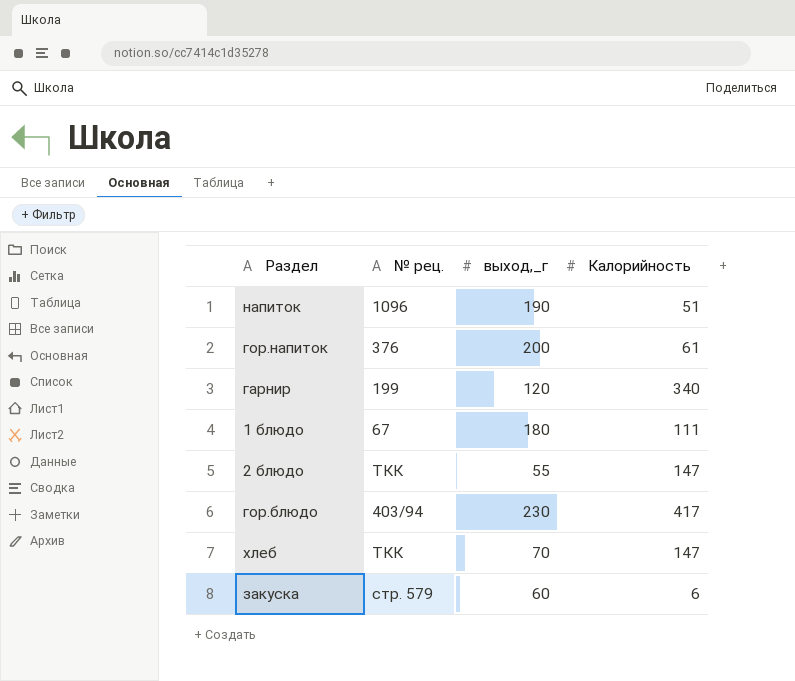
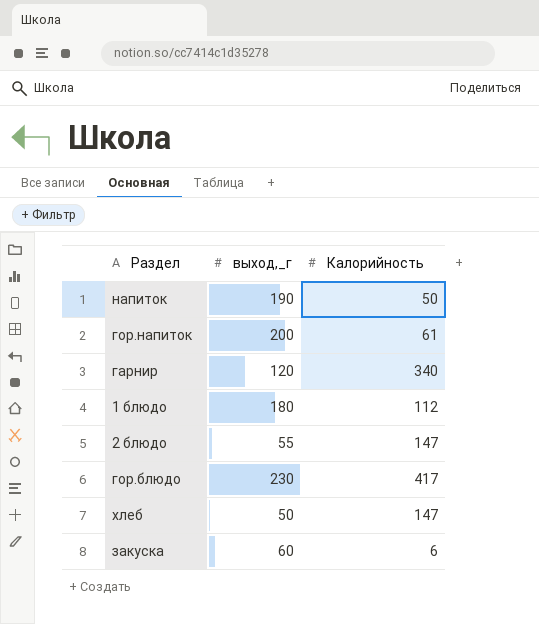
column № рец. | position: 2 -> none
напиток | Калорийность: 51 -> 50
1 блюдо | Калорийность: 111 -> 112
хлеб | выход,_г: 70 -> 50

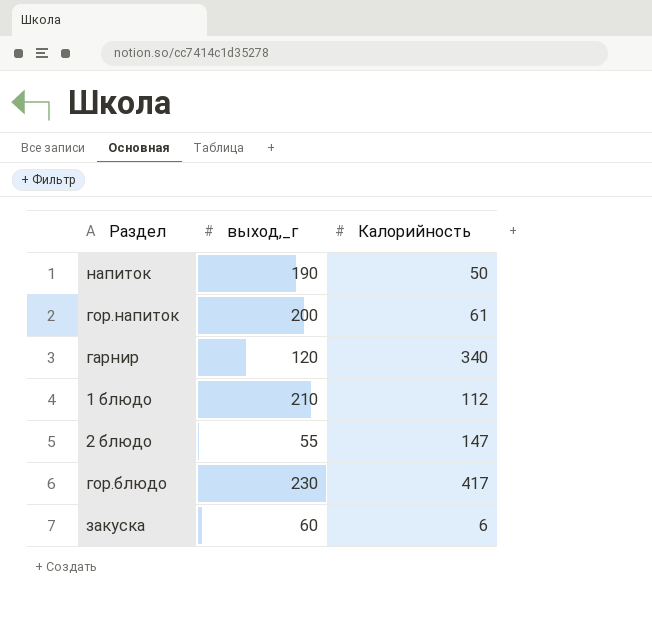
row хлеб: 50 | 147 -> none
1 блюдо | выход,_г: 180 -> 210

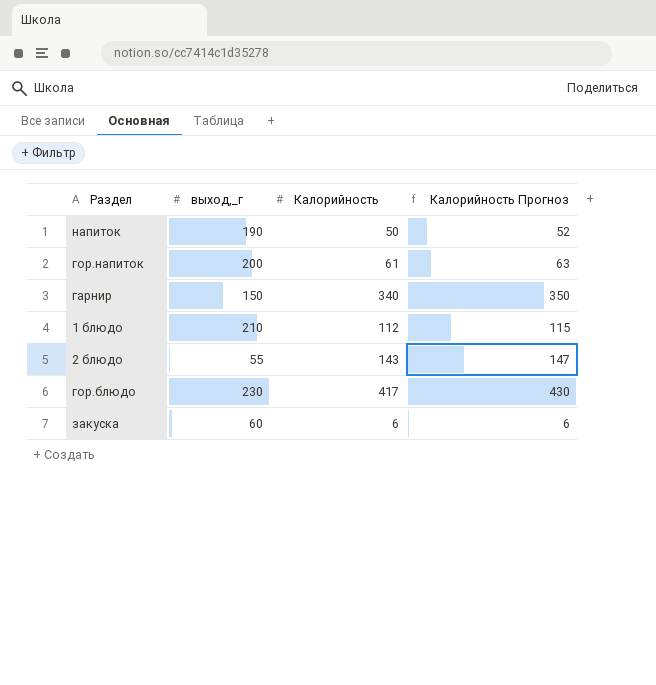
column Калорийность Прогноз | formula: none -> [Калорийность] * 1,03
гарнир | выход,_г: 120 -> 150
2 блюдо | Калорийность: 147 -> 143

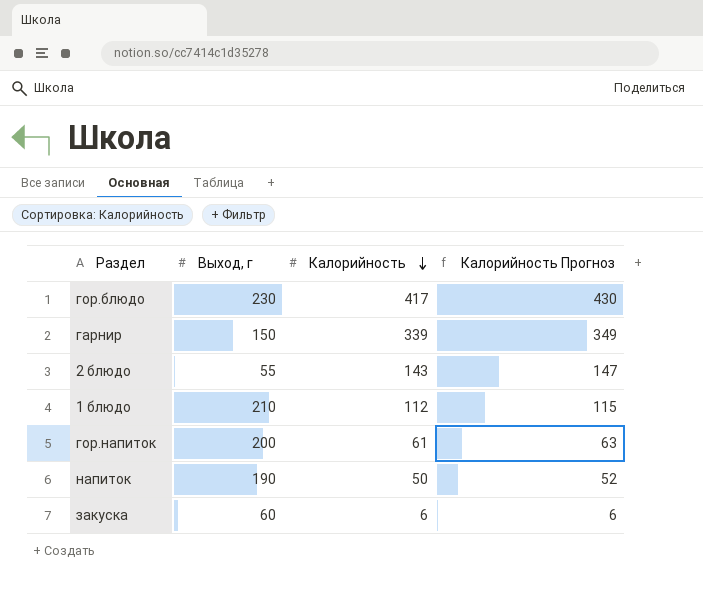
row order: none -> Калорийность descending
column name: выход,_г -> Выход, г
гарнир | Калорийность: 340 -> 339
гарнир | Калорийность Прогноз: 350 -> 349

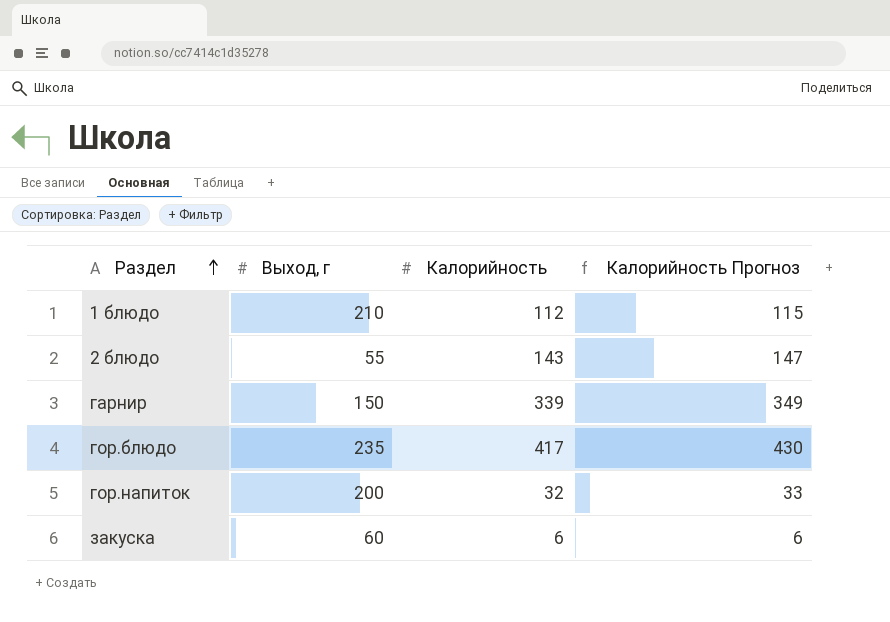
row order: Калорийность descending -> Раздел ascending
row напиток: 190 | 50 | 52 -> none
гор.блюдо | Выход, г: 230 -> 235
гор.напиток | Калорийность: 61 -> 32
гор.напиток | Калорийность Прогноз: 63 -> 33

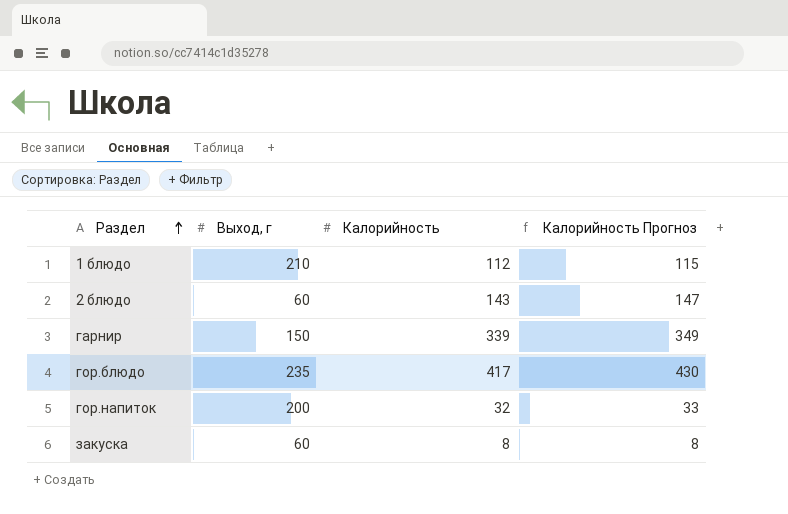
2 блюдо | Выход, г: 55 -> 60
закуска | Калорийность: 6 -> 8
закуска | Калорийность Прогноз: 6 -> 8

